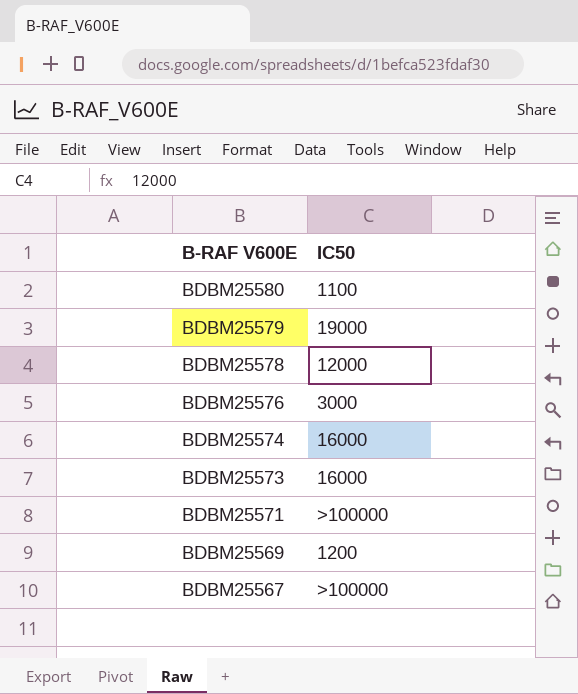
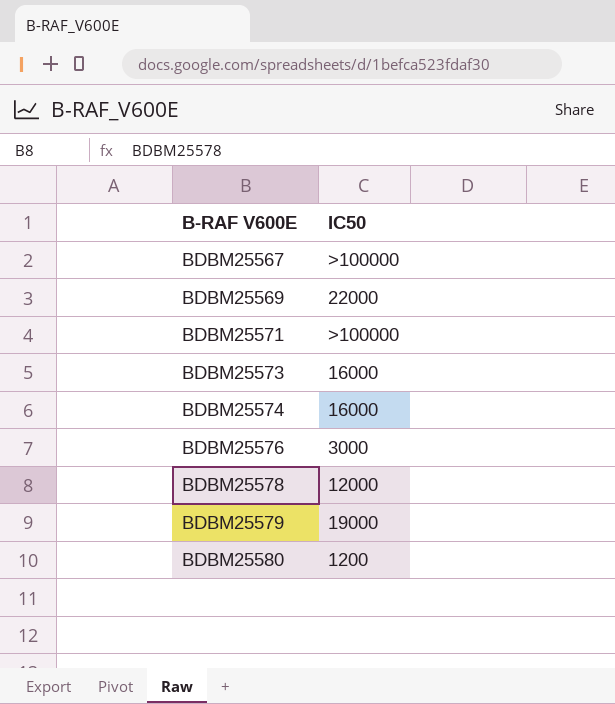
row order: B-RAF V600E descending -> B-RAF V600E ascending
BDBM25569 | IC50: 1200 -> 22000
BDBM25580 | IC50: 1100 -> 1200

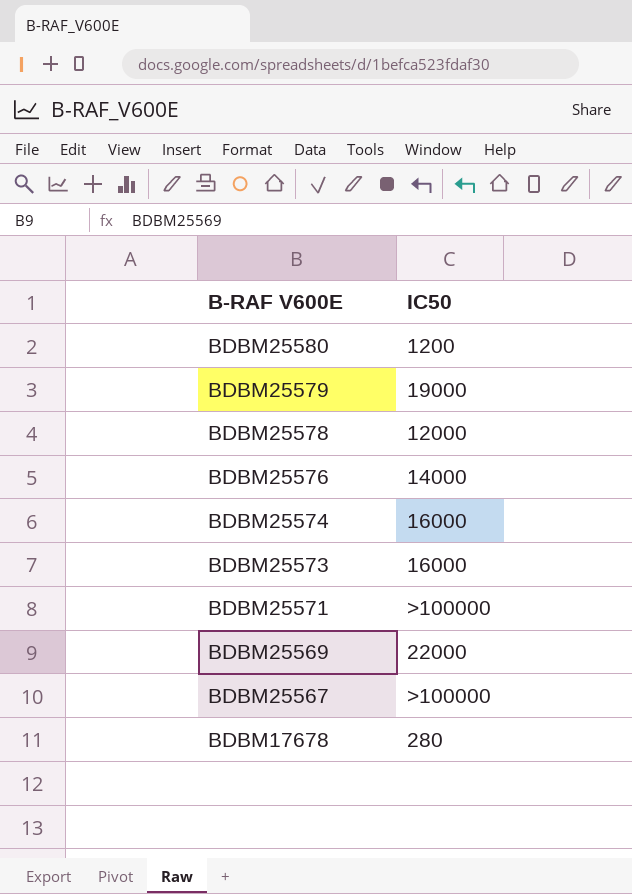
row order: B-RAF V600E ascending -> B-RAF V600E descending
BDBM25576 | IC50: 3000 -> 14000
row BDBM17678: none -> 280

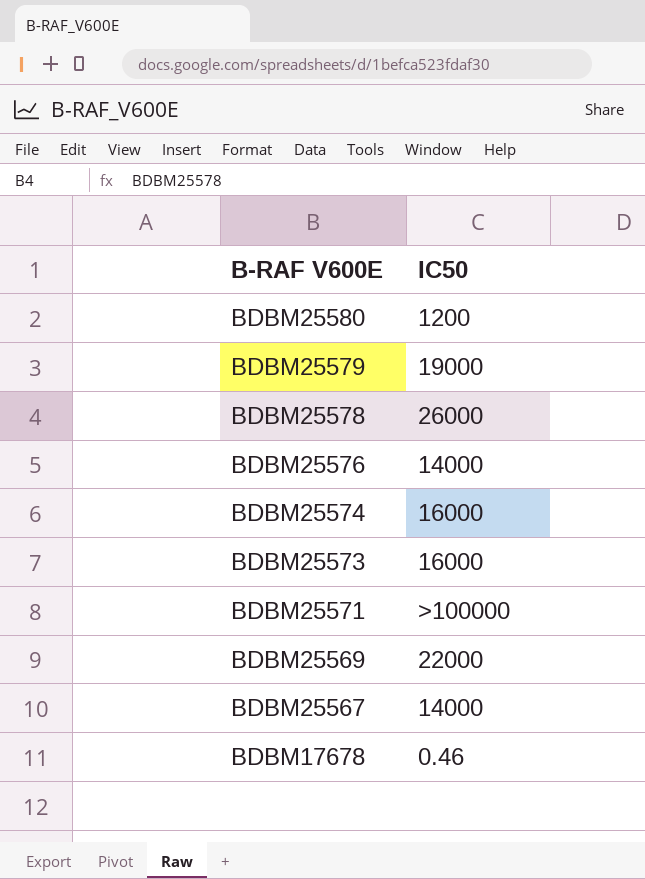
BDBM25578 | IC50: 12000 -> 26000
BDBM25567 | IC50: >100000 -> 14000
BDBM17678 | IC50: 280 -> 0.46

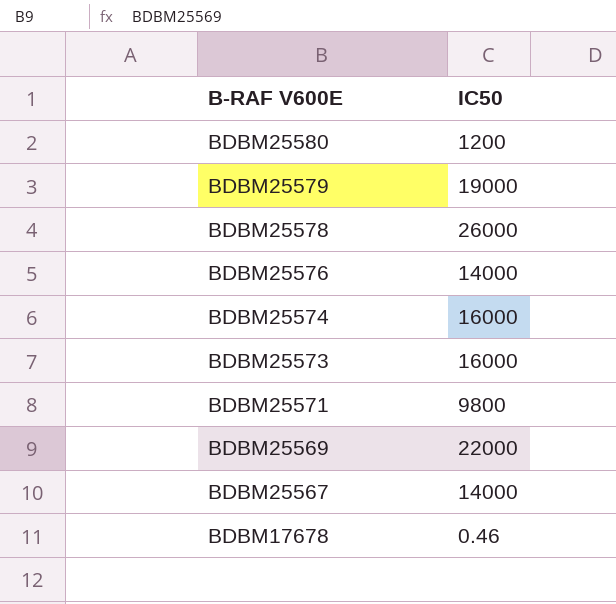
BDBM25571 | IC50: >100000 -> 9800

